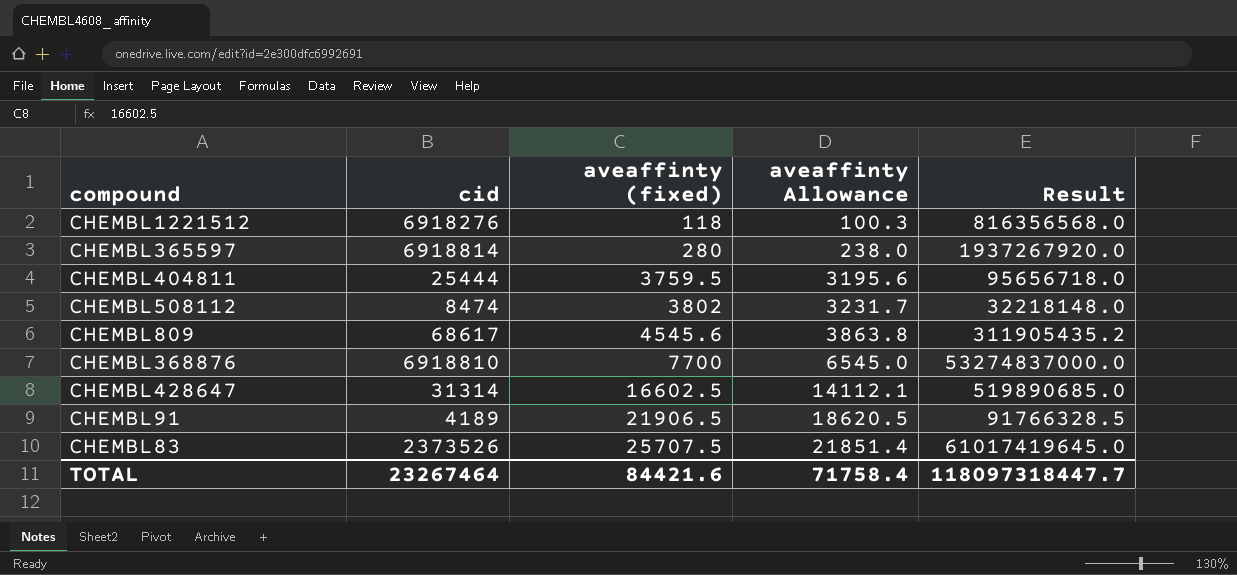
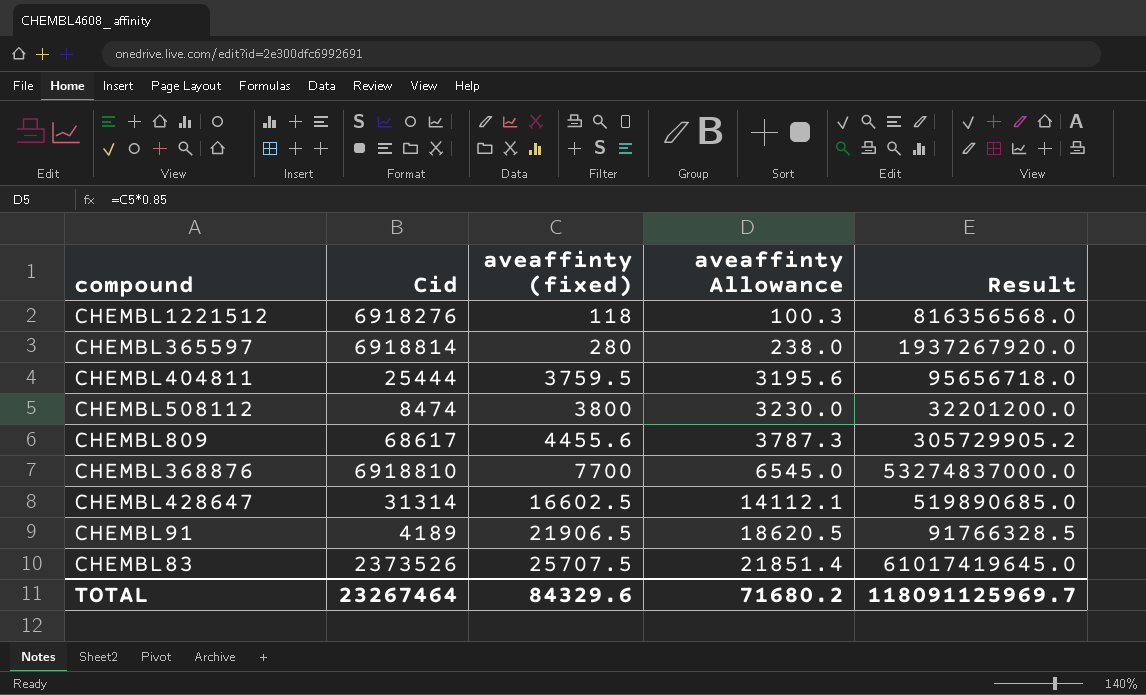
column name: cid -> Cid
CHEMBL508112 | aveaffinty (fixed): 3802 -> 3800
CHEMBL508112 | aveaffinty Allowance: 3231.7 -> 3230.0
CHEMBL508112 | Result: 32218148.0 -> 32201200.0
CHEMBL809 | aveaffinty (fixed): 4545.6 -> 4455.6
CHEMBL809 | aveaffinty Allowance: 3863.8 -> 3787.3
CHEMBL809 | Result: 311905435.2 -> 305729905.2
TOTAL | aveaffinty (fixed): 84421.6 -> 84329.6
TOTAL | aveaffinty Allowance: 71758.4 -> 71680.2
TOTAL | Result: 118097318447.7 -> 118091125969.7

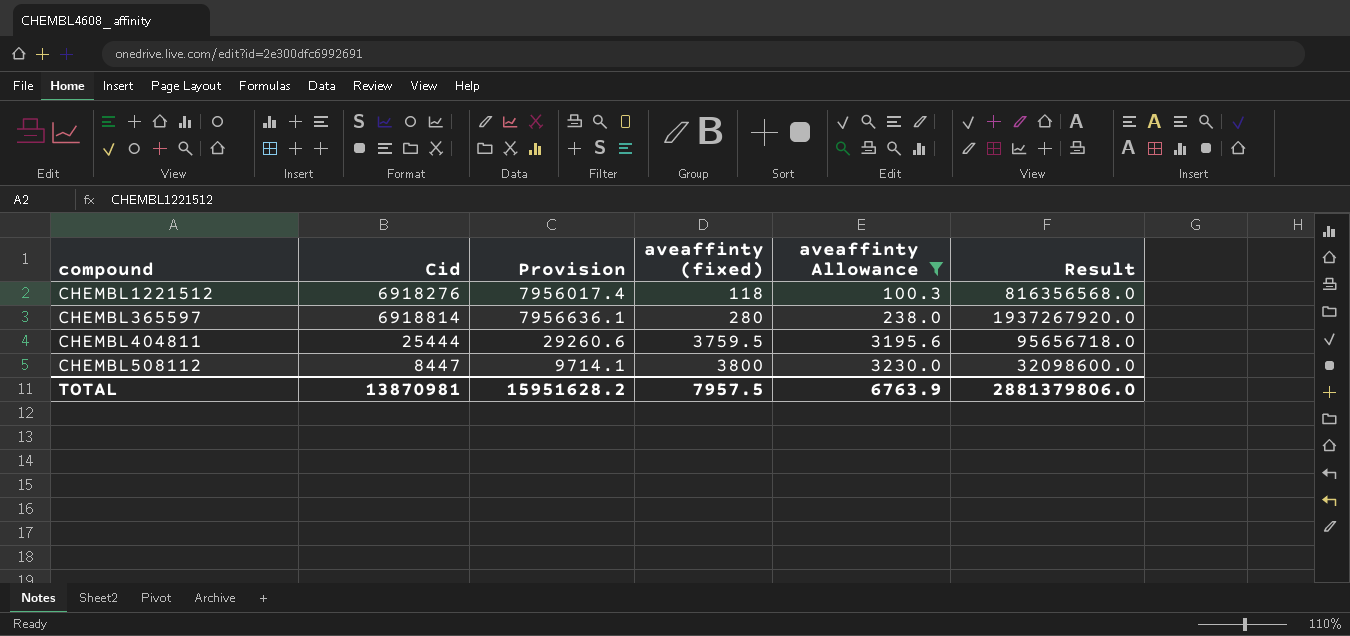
filter: none -> aveaffinty Allowance <= 3230.0
column Provision | formula: none -> [Cid] * 1.15
CHEMBL508112 | Cid: 8474 -> 8447
CHEMBL508112 | Result: 32201200.0 -> 32098600.0
TOTAL | Cid: 23267464 -> 13870981
TOTAL | aveaffinty (fixed): 84329.6 -> 7957.5
TOTAL | aveaffinty Allowance: 71680.2 -> 6763.9
TOTAL | Result: 118091125969.7 -> 2881379806.0

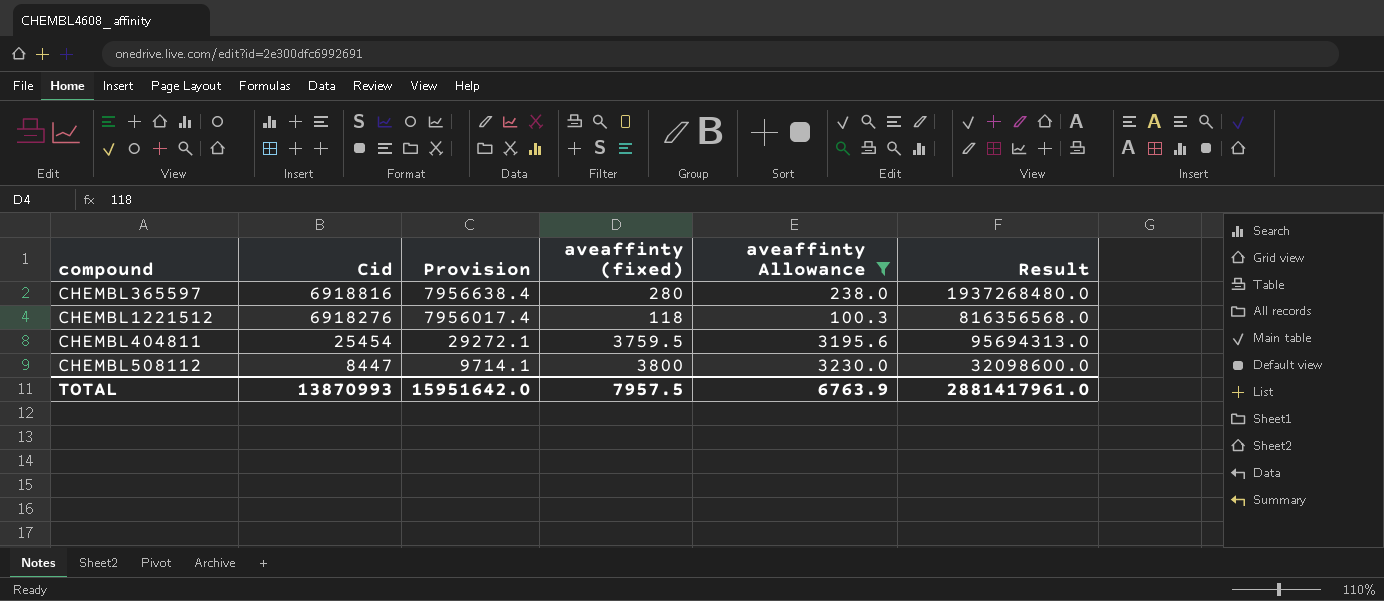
row order: aveaffinty (fixed) ascending -> Cid descending
CHEMBL365597 | Cid: 6918814 -> 6918816
CHEMBL365597 | Provision: 7956636.1 -> 7956638.4
CHEMBL365597 | Result: 1937267920.0 -> 1937268480.0
CHEMBL404811 | Cid: 25444 -> 25454
CHEMBL404811 | Provision: 29260.6 -> 29272.1
CHEMBL404811 | Result: 95656718.0 -> 95694313.0
TOTAL | Cid: 13870981 -> 13870993
TOTAL | Provision: 15951628.2 -> 15951642.0
TOTAL | Result: 2881379806.0 -> 2881417961.0

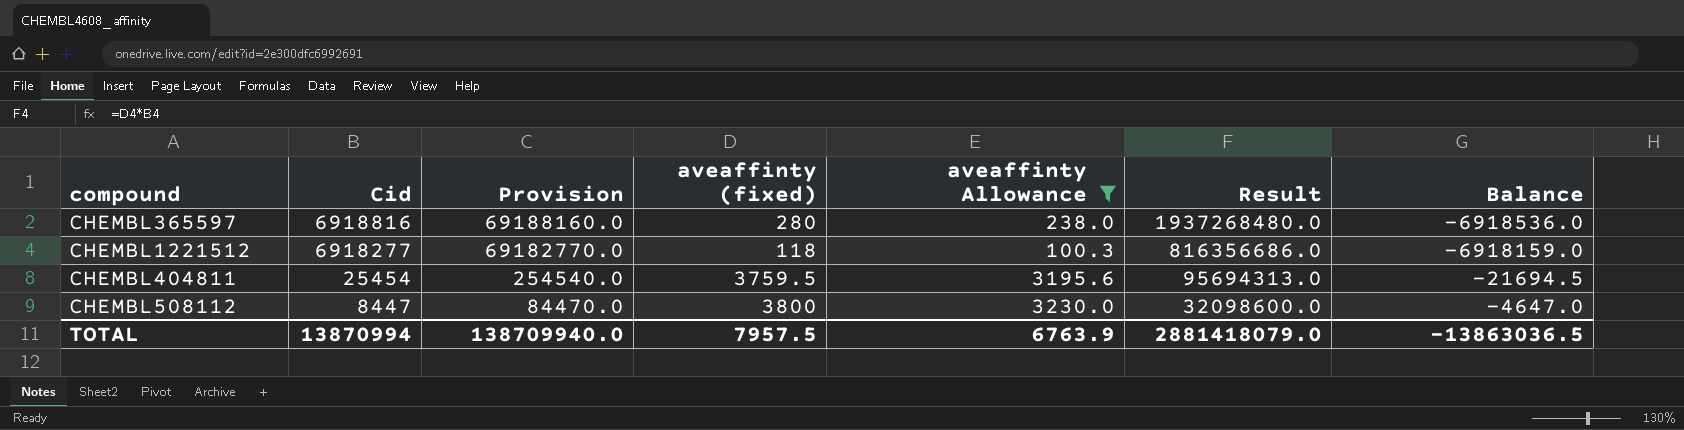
column Provision | formula: [Cid] * 1.15 -> [Cid] * 10
column Balance | formula: none -> [aveaffinty (fixed)] - [Cid]
CHEMBL1221512 | Cid: 6918276 -> 6918277
CHEMBL1221512 | Result: 816356568.0 -> 816356686.0
TOTAL | Cid: 13870993 -> 13870994
TOTAL | Provision: 15951642.0 -> 138709940.0
TOTAL | Result: 2881417961.0 -> 2881418079.0

